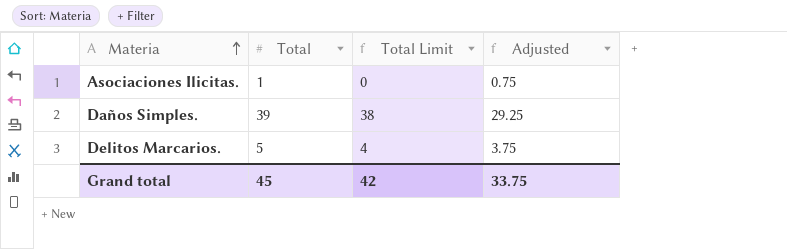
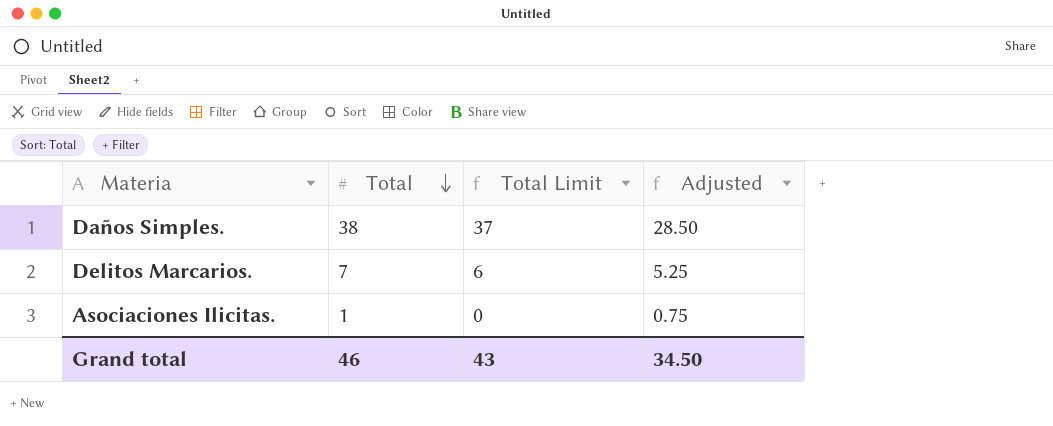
row order: Materia ascending -> Total descending
Daños Simples. | Total: 39 -> 38
Daños Simples. | Total Limit: 38 -> 37
Daños Simples. | Adjusted: 29.25 -> 28.50
Delitos Marcarios. | Total: 5 -> 7
Delitos Marcarios. | Total Limit: 4 -> 6
Delitos Marcarios. | Adjusted: 3.75 -> 5.25
Grand total | Total: 45 -> 46
Grand total | Total Limit: 42 -> 43
Grand total | Adjusted: 33.75 -> 34.50

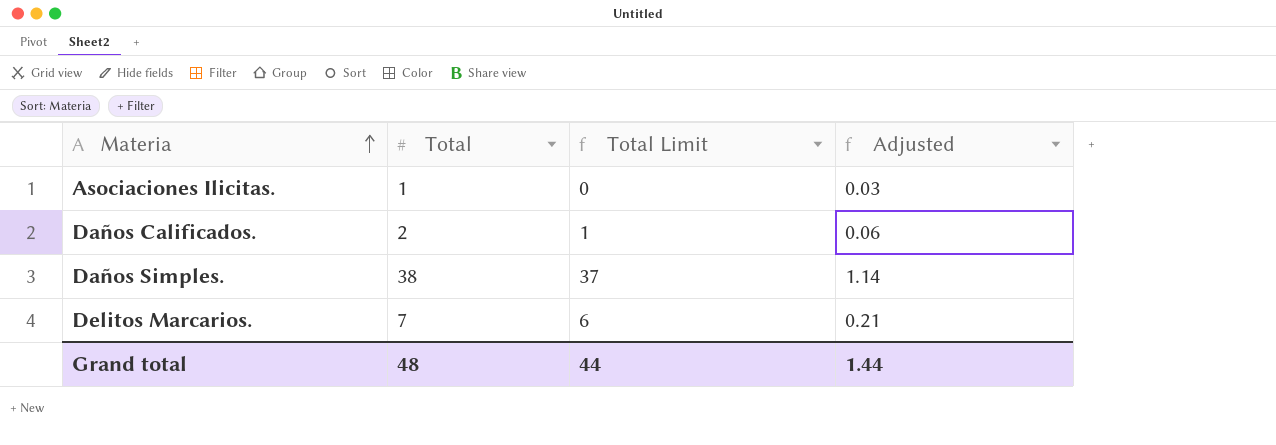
row order: Total descending -> Materia ascending
column Adjusted | formula: [Total] * 0.75 -> [Total] * 0.03
row Daños Calificados.: none -> 2 | 1 | 0.06
Grand total | Total: 46 -> 48
Grand total | Total Limit: 43 -> 44
Grand total | Adjusted: 34.50 -> 1.44

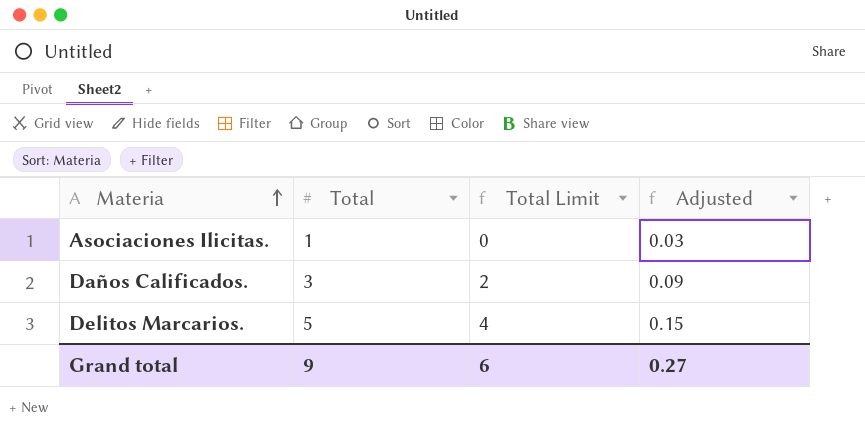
row Daños Simples.: 38 | 37 | 1.14 -> none
Daños Calificados. | Total: 2 -> 3
Daños Calificados. | Total Limit: 1 -> 2
Daños Calificados. | Adjusted: 0.06 -> 0.09
Delitos Marcarios. | Total: 7 -> 5
Delitos Marcarios. | Total Limit: 6 -> 4
Delitos Marcarios. | Adjusted: 0.21 -> 0.15
Grand total | Total: 48 -> 9
Grand total | Total Limit: 44 -> 6
Grand total | Adjusted: 1.44 -> 0.27

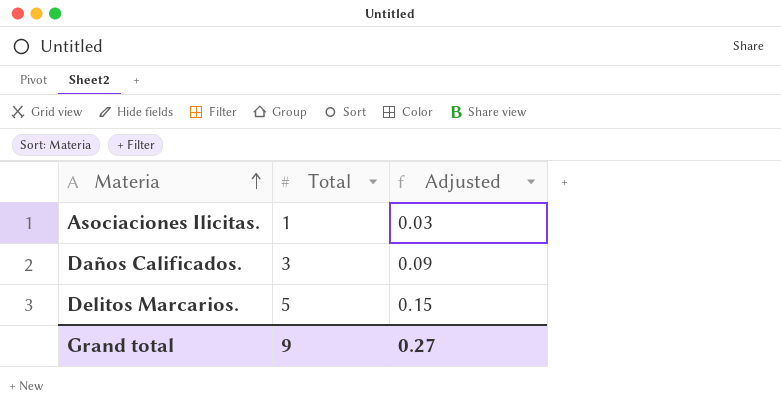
column Total Limit | formula: [Total] - 1 -> none

